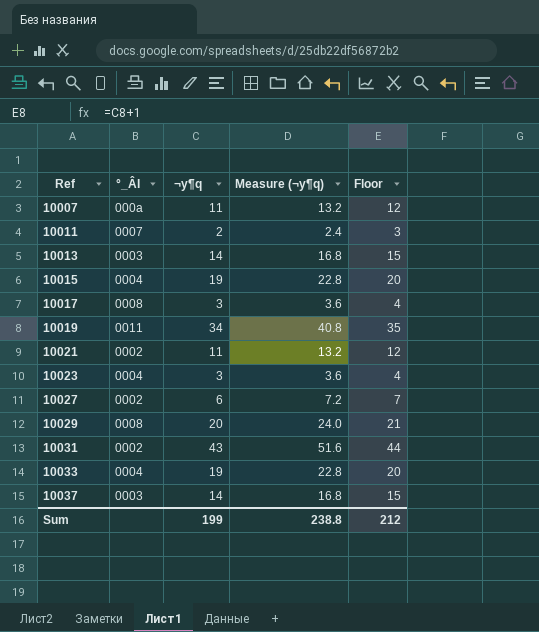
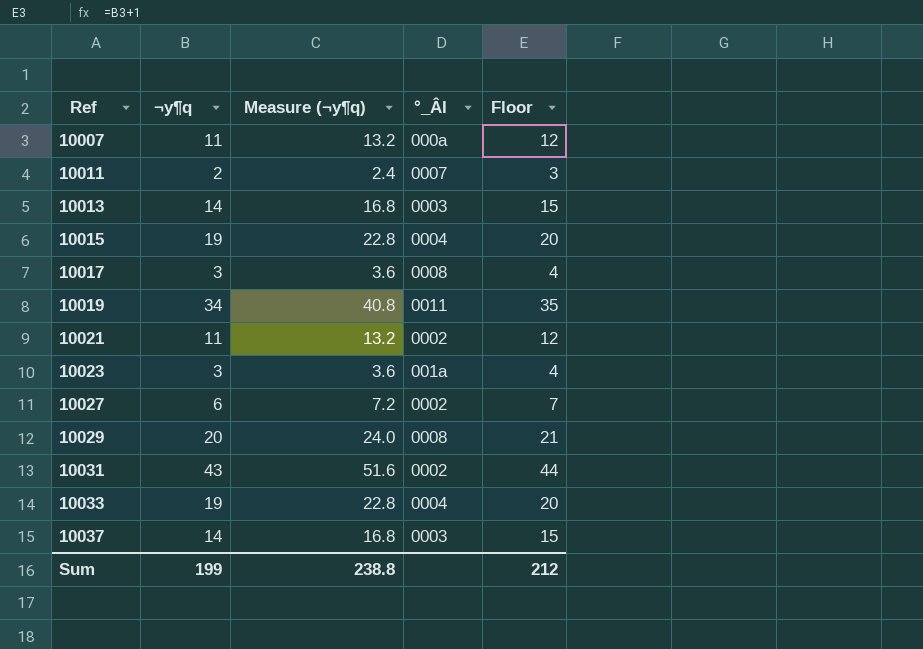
column °_ÂI | position: 2 -> 4
10023 | °_ÂI: 0004 -> 001a

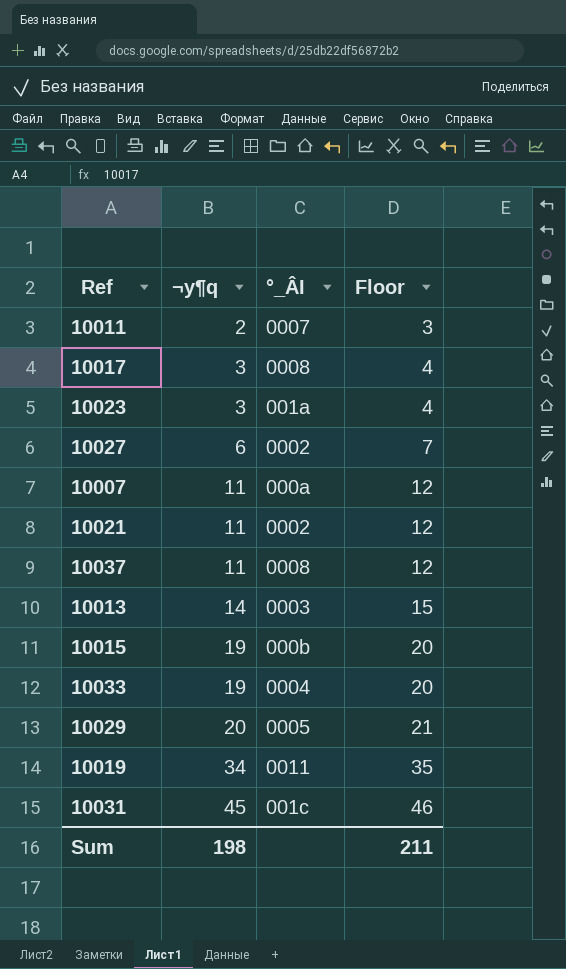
row order: Ref ascending -> ¬y¶q ascending
column Measure (¬y¶q) | formula: [¬y¶q] * 1.2 -> none
10037 | ¬y¶q: 14 -> 11
10037 | °_ÂI: 0003 -> 0008
10037 | Floor: 15 -> 12
10015 | °_ÂI: 0004 -> 000b
10029 | °_ÂI: 0008 -> 0005
10031 | ¬y¶q: 43 -> 45
10031 | °_ÂI: 0002 -> 001c
10031 | Floor: 44 -> 46
Sum | ¬y¶q: 199 -> 198
Sum | Floor: 212 -> 211

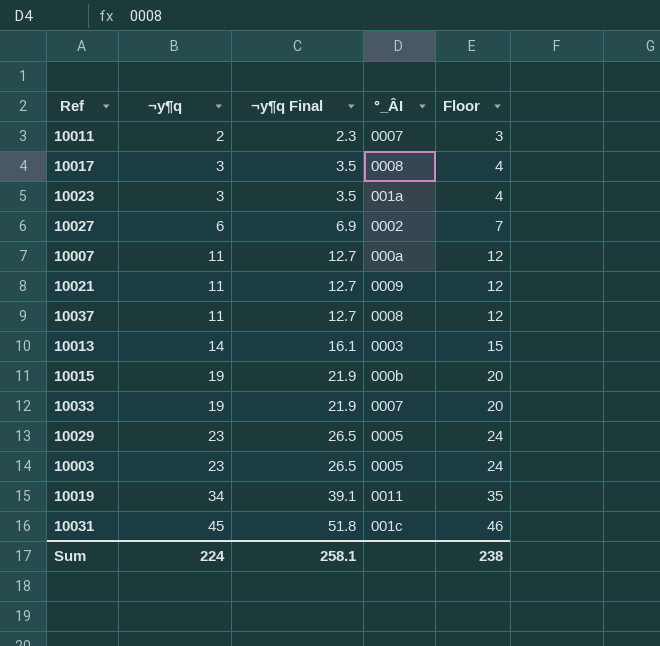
column ¬y¶q Final | formula: none -> [¬y¶q] * 1.15
10021 | °_ÂI: 0002 -> 0009
10033 | °_ÂI: 0004 -> 0007
10029 | ¬y¶q: 20 -> 23
10029 | Floor: 21 -> 24
row 10003: none -> 23 | 26.5 | 0005 | 24
Sum | ¬y¶q: 198 -> 224
Sum | Floor: 211 -> 238

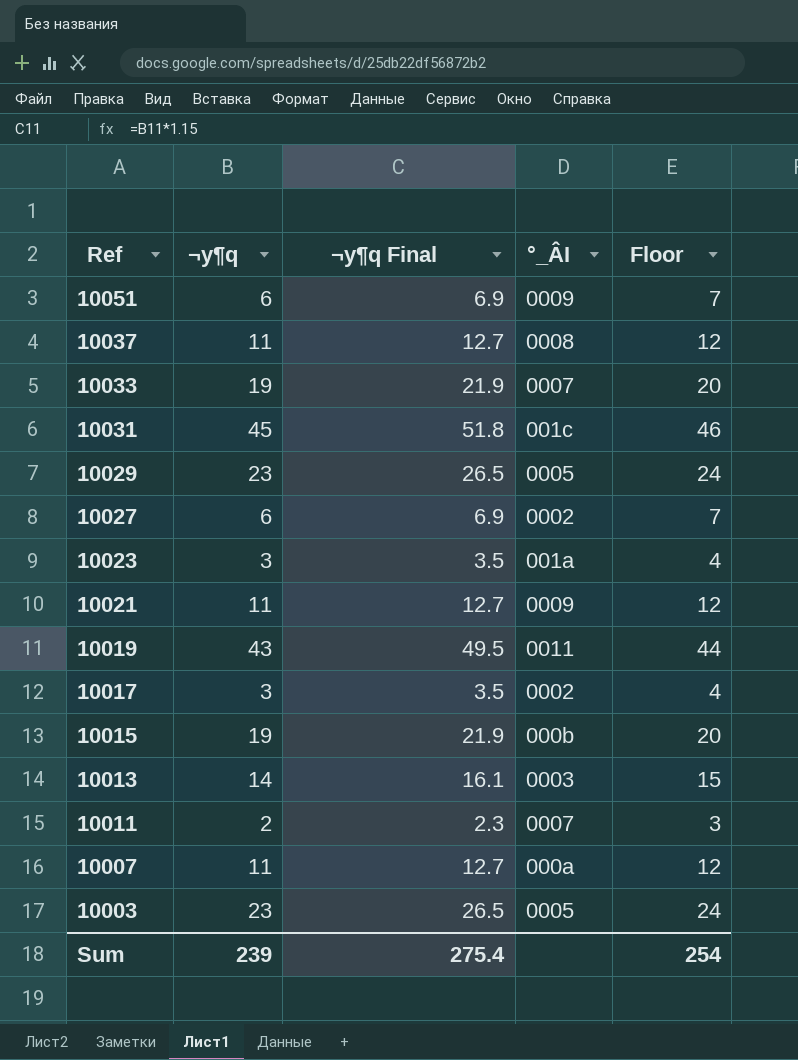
row order: ¬y¶q ascending -> Ref descending
row 10051: none -> 6 | 6.9 | 0009 | 7
10019 | ¬y¶q: 34 -> 43
10019 | ¬y¶q Final: 39.1 -> 49.5
10019 | Floor: 35 -> 44
10017 | °_ÂI: 0008 -> 0002
Sum | ¬y¶q: 224 -> 239
Sum | ¬y¶q Final: 258.1 -> 275.4
Sum | Floor: 238 -> 254

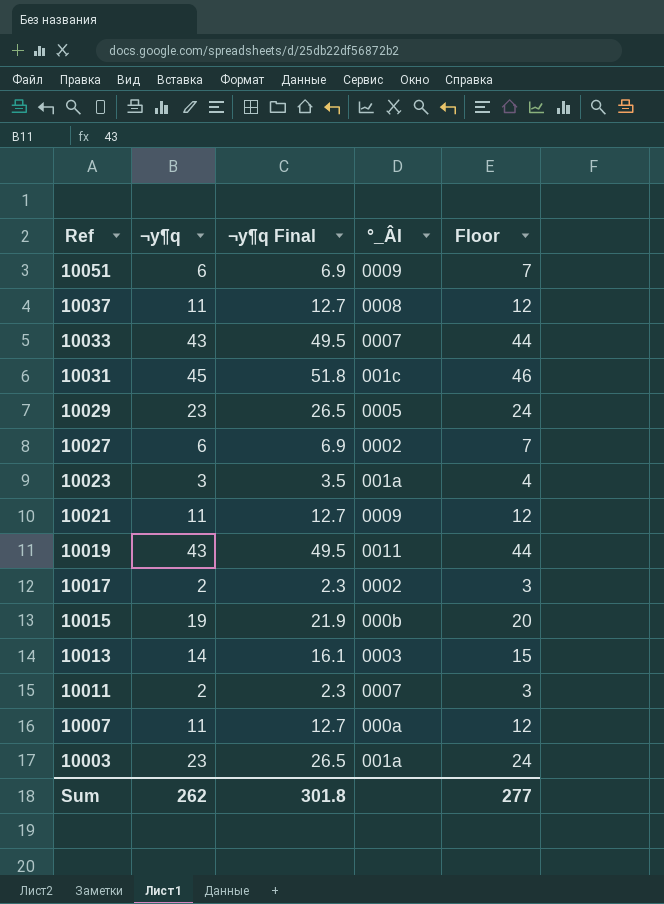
10033 | ¬y¶q: 19 -> 43
10033 | ¬y¶q Final: 21.9 -> 49.5
10033 | Floor: 20 -> 44
10017 | ¬y¶q: 3 -> 2
10017 | ¬y¶q Final: 3.5 -> 2.3
10017 | Floor: 4 -> 3
10003 | °_ÂI: 0005 -> 001a
Sum | ¬y¶q: 239 -> 262
Sum | ¬y¶q Final: 275.4 -> 301.8
Sum | Floor: 254 -> 277

